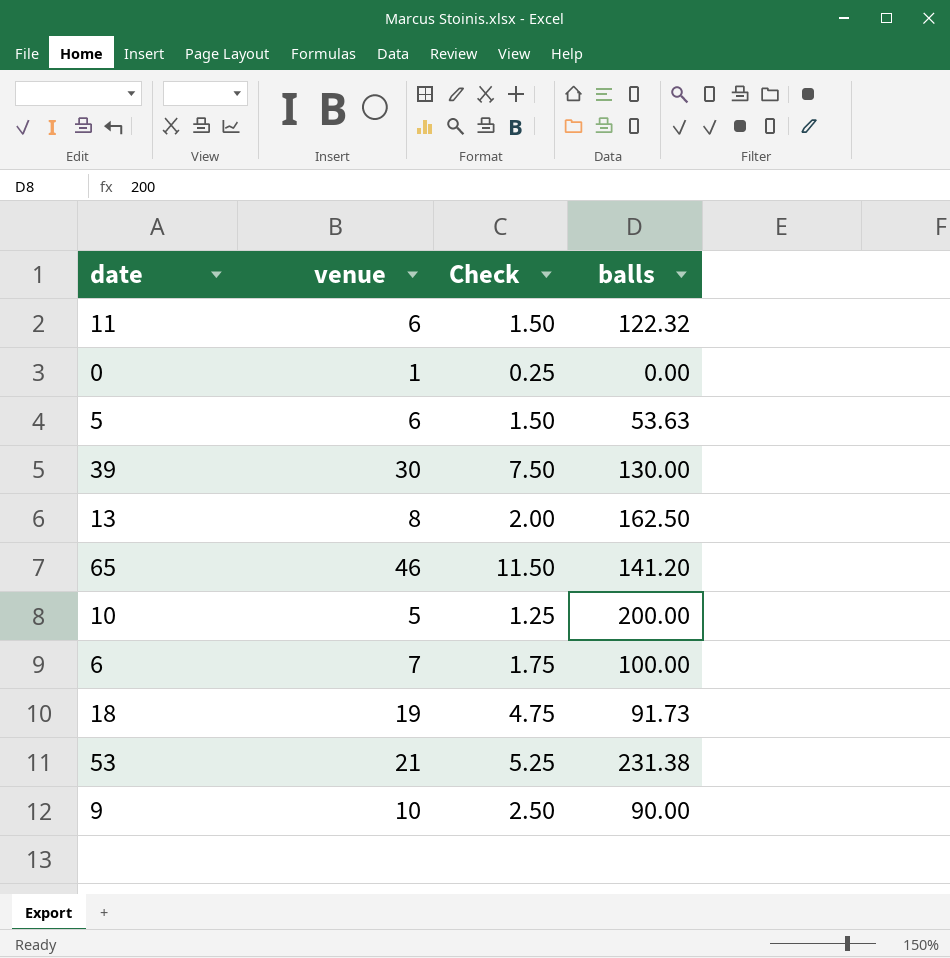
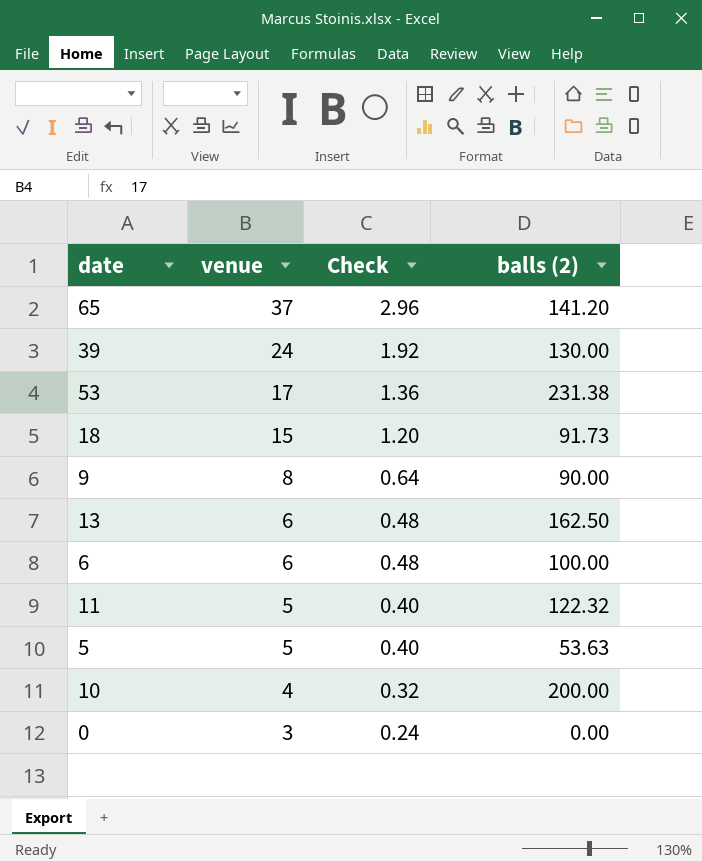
row order: none -> venue descending
column Check | formula: [venue] * 0.25 -> [venue] * 0.08
column name: balls -> balls (2)
65 | venue: 46 -> 37
39 | venue: 30 -> 24
53 | venue: 21 -> 17
18 | venue: 19 -> 15
9 | venue: 10 -> 8
13 | venue: 8 -> 6
6 | venue: 7 -> 6
11 | venue: 6 -> 5
5 | venue: 6 -> 5
10 | venue: 5 -> 4
0 | venue: 1 -> 3

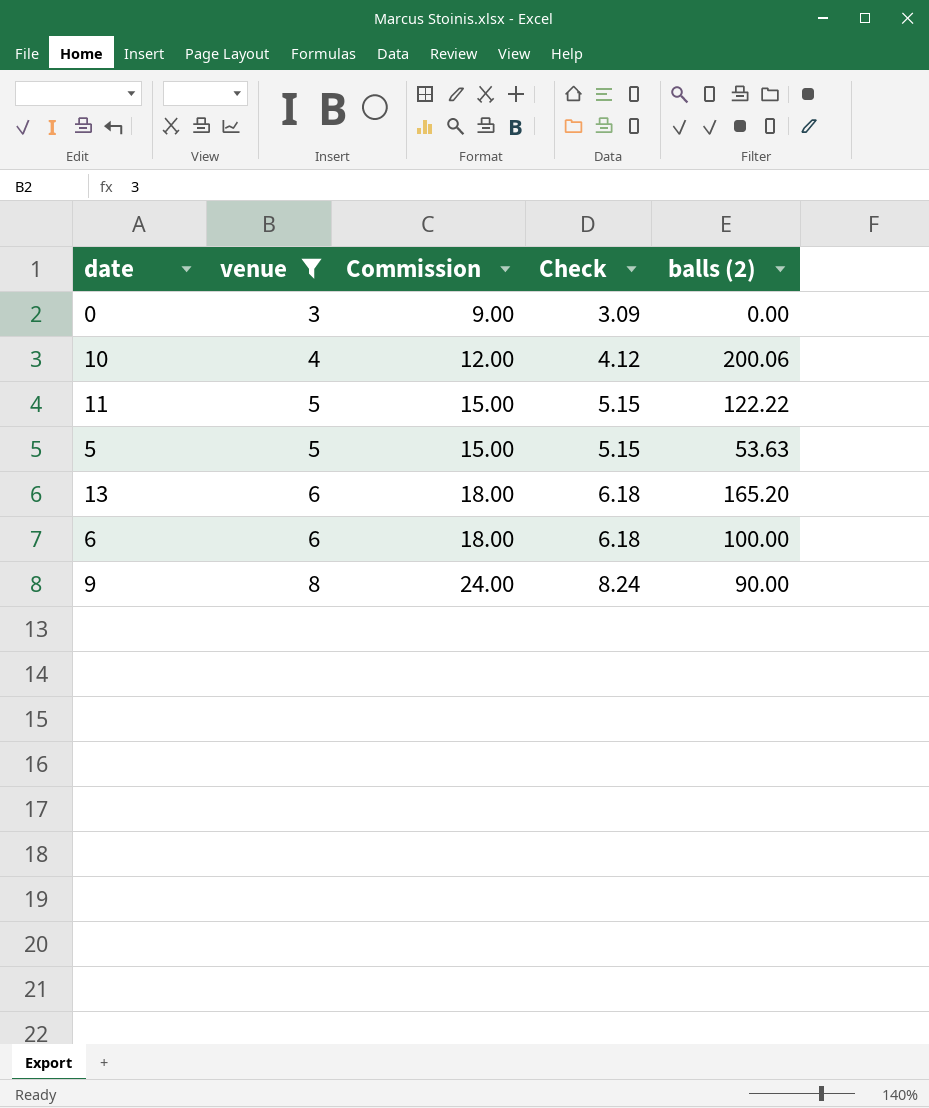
filter: none -> venue <= 8
row order: venue descending -> venue ascending
column Commission | formula: none -> [venue] * 3
column Check | formula: [venue] * 0.08 -> [venue] * 1.03
10 | balls (2): 200.00 -> 200.06
11 | balls (2): 122.32 -> 122.22
13 | balls (2): 162.50 -> 165.20

